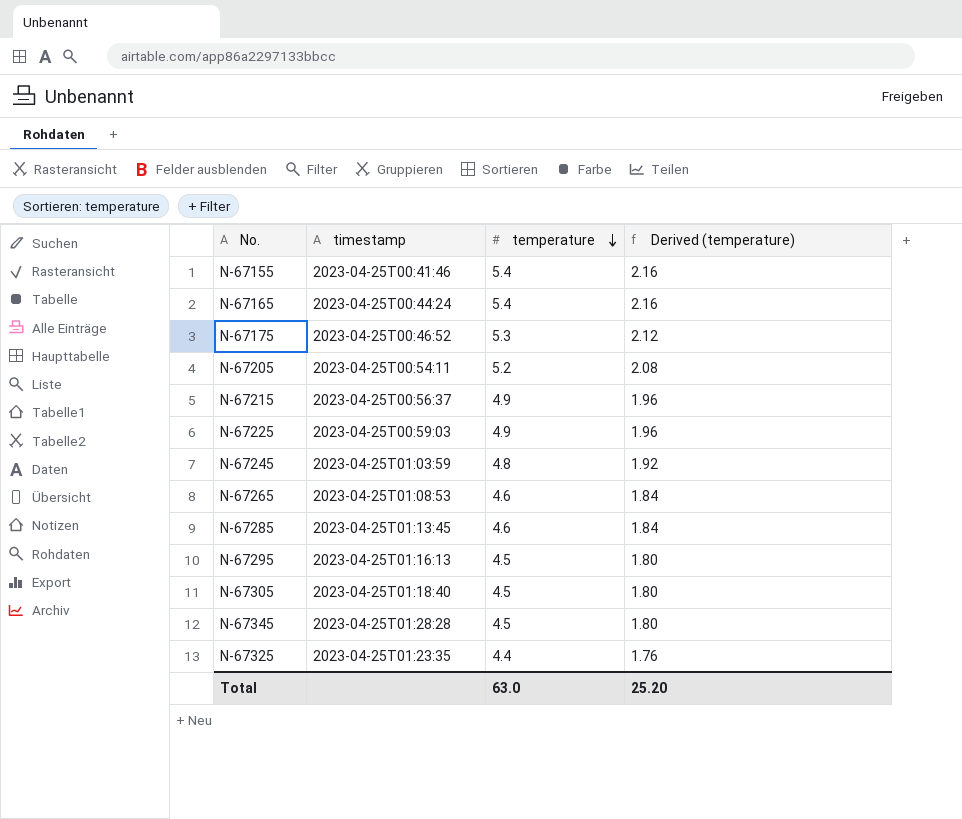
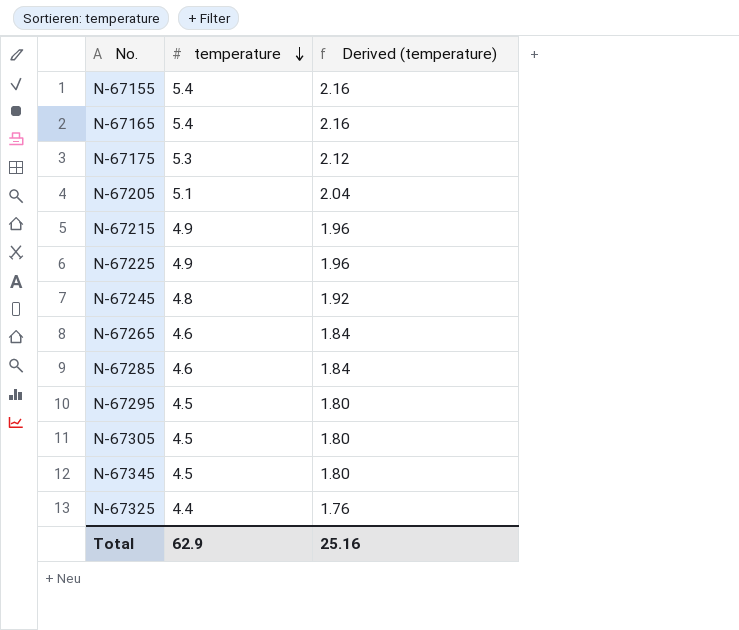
column timestamp | position: 2 -> none
N-67205 | temperature: 5.2 -> 5.1
N-67205 | Derived (temperature): 2.08 -> 2.04
Total | temperature: 63.0 -> 62.9
Total | Derived (temperature): 25.20 -> 25.16

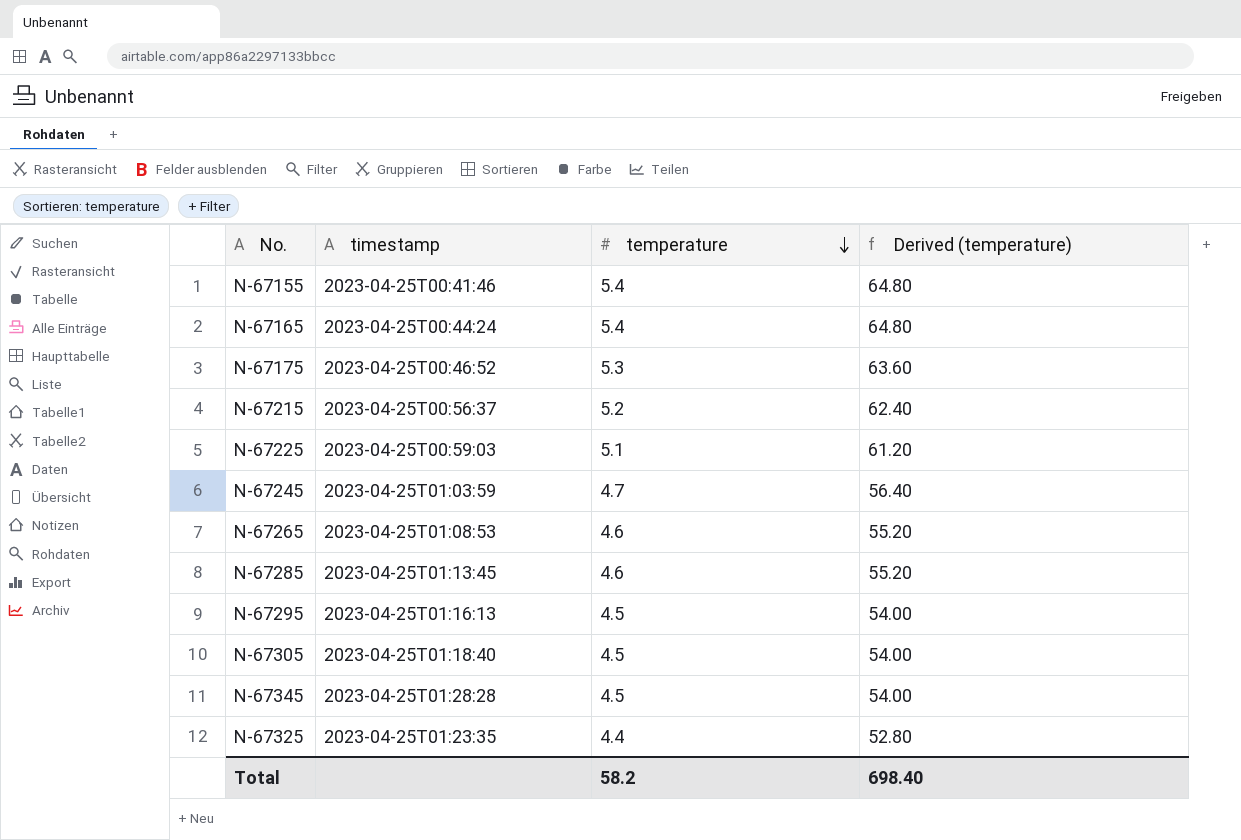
column timestamp | position: none -> 2
column Derived (temperature) | formula: [temperature] * 0.4 -> [temperature] * 12
row N-67205: 5.1 | 2.04 -> none
N-67215 | temperature: 4.9 -> 5.2
N-67225 | temperature: 4.9 -> 5.1
N-67245 | temperature: 4.8 -> 4.7
Total | temperature: 62.9 -> 58.2
Total | Derived (temperature): 25.16 -> 698.40

